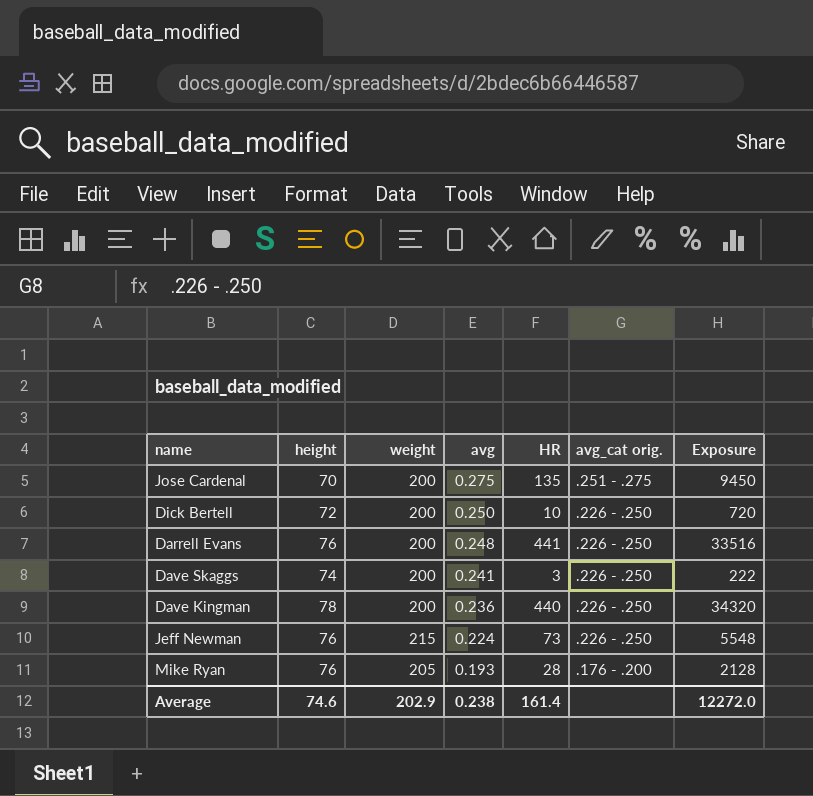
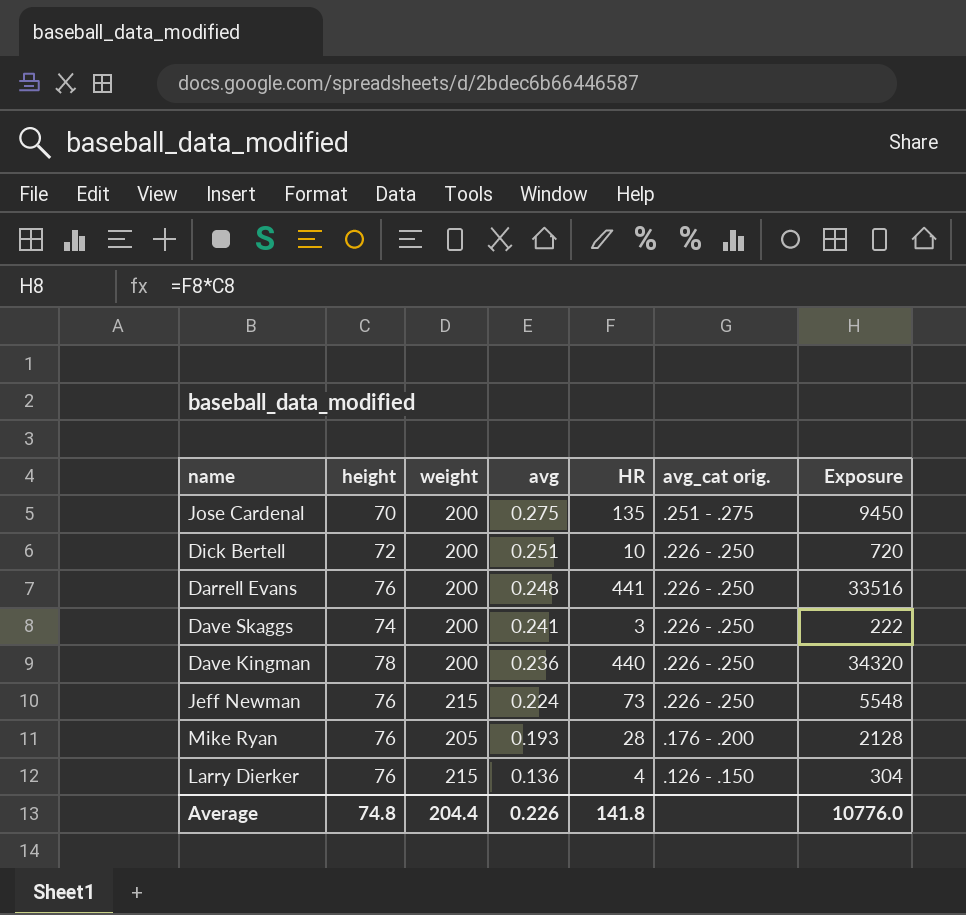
Dick Bertell | avg: 0.250 -> 0.251
row Larry Dierker: none -> 76 | 215 | 0.136 | 4 | .126 - .150 | 304
Average | height: 74.6 -> 74.8
Average | weight: 202.9 -> 204.4
Average | avg: 0.238 -> 0.226
Average | HR: 161.4 -> 141.8
Average | Exposure: 12272.0 -> 10776.0

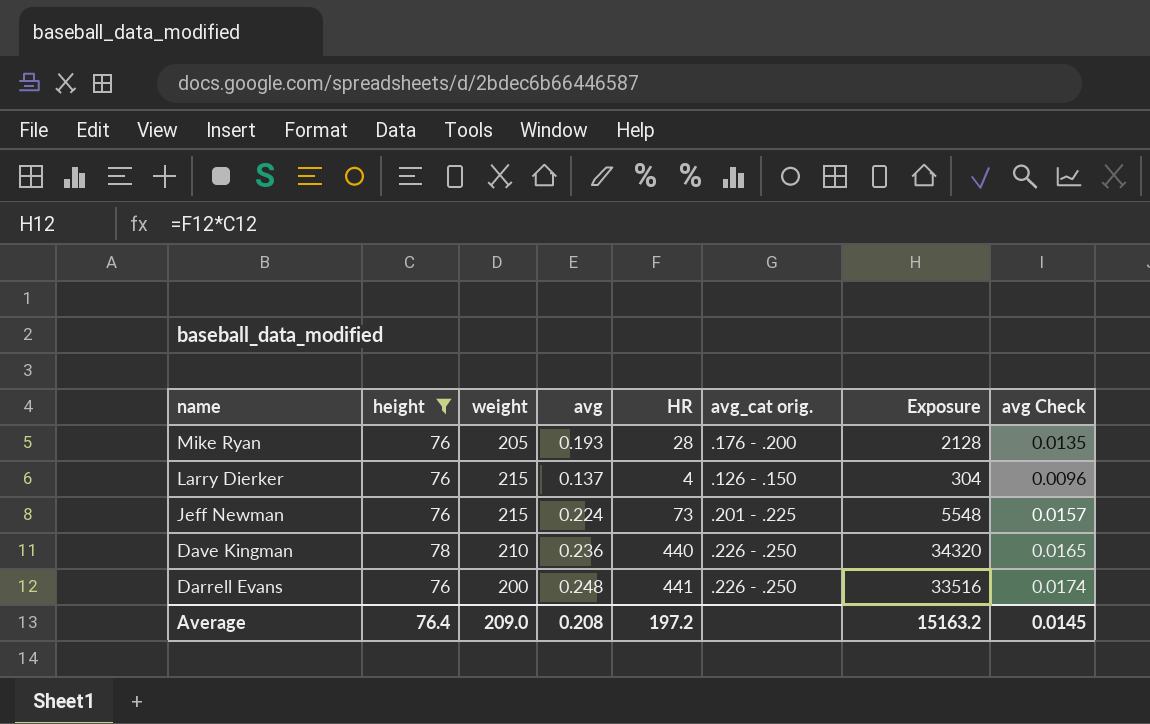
filter: none -> height >= 76
row order: avg descending -> name descending
column avg Check | formula: none -> [avg] * 0.07
Larry Dierker | avg: 0.136 -> 0.137
Jeff Newman | avg_cat orig.: .226 - .250 -> .201 - .225
Dave Kingman | weight: 200 -> 210
Average | height: 74.8 -> 76.4
Average | weight: 204.4 -> 209.0
Average | avg: 0.226 -> 0.208
Average | HR: 141.8 -> 197.2
Average | Exposure: 10776.0 -> 15163.2

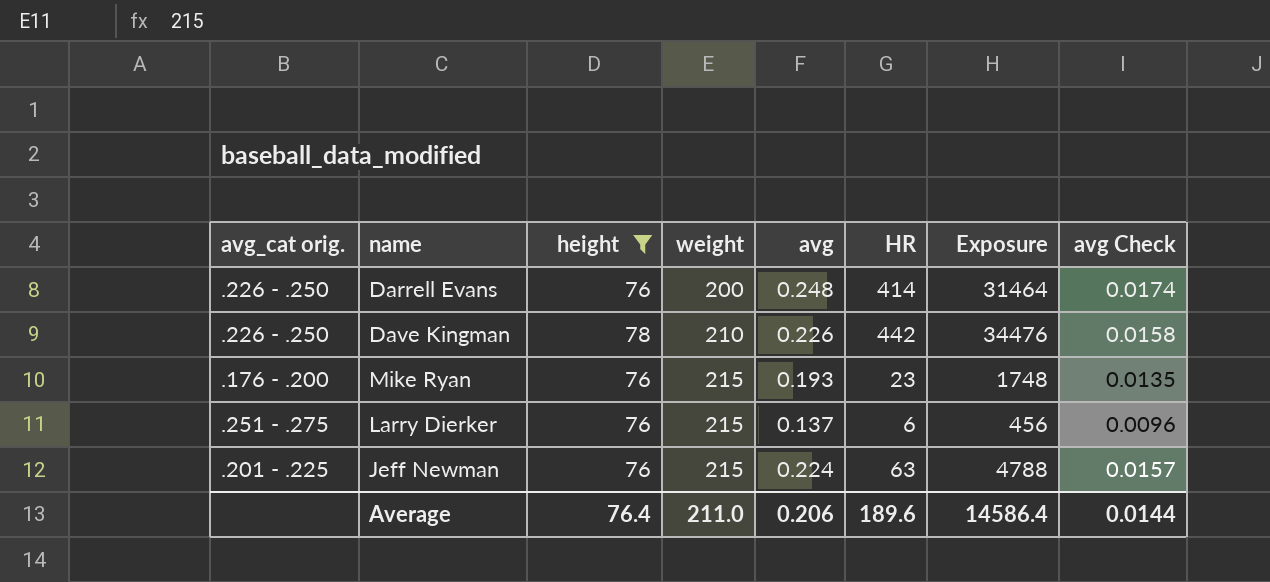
row order: name descending -> weight ascending
column avg_cat orig. | position: 6 -> 1
Darrell Evans | HR: 441 -> 414
Darrell Evans | Exposure: 33516 -> 31464
Dave Kingman | avg: 0.236 -> 0.226
Dave Kingman | HR: 440 -> 442
Dave Kingman | Exposure: 34320 -> 34476
Dave Kingman | avg Check: 0.0165 -> 0.0158
Mike Ryan | weight: 205 -> 215
Mike Ryan | HR: 28 -> 23
Mike Ryan | Exposure: 2128 -> 1748
Larry Dierker | avg_cat orig.: .126 - .150 -> .251 - .275
Larry Dierker | HR: 4 -> 6
Larry Dierker | Exposure: 304 -> 456
Jeff Newman | HR: 73 -> 63
Jeff Newman | Exposure: 5548 -> 4788
Average | weight: 209.0 -> 211.0
Average | avg: 0.208 -> 0.206
Average | HR: 197.2 -> 189.6
Average | Exposure: 15163.2 -> 14586.4
Average | avg Check: 0.0145 -> 0.0144

